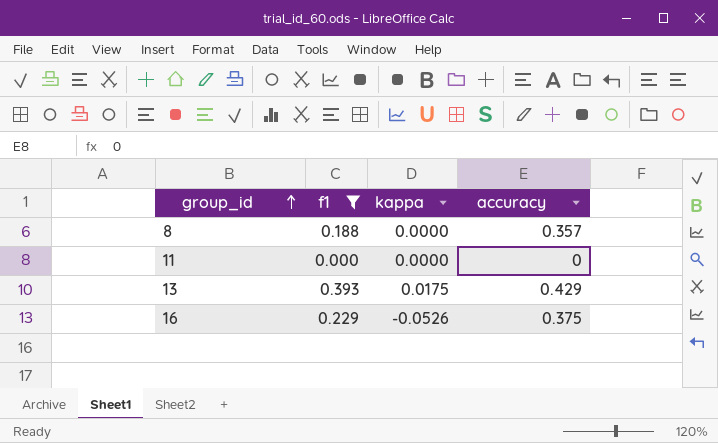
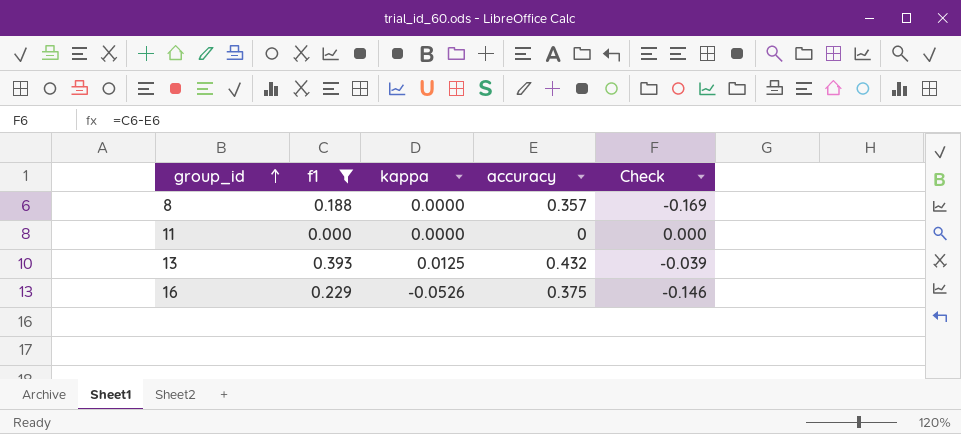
column Check | formula: none -> [f1] - [accuracy]
13 | kappa: 0.0175 -> 0.0125
13 | accuracy: 0.429 -> 0.432

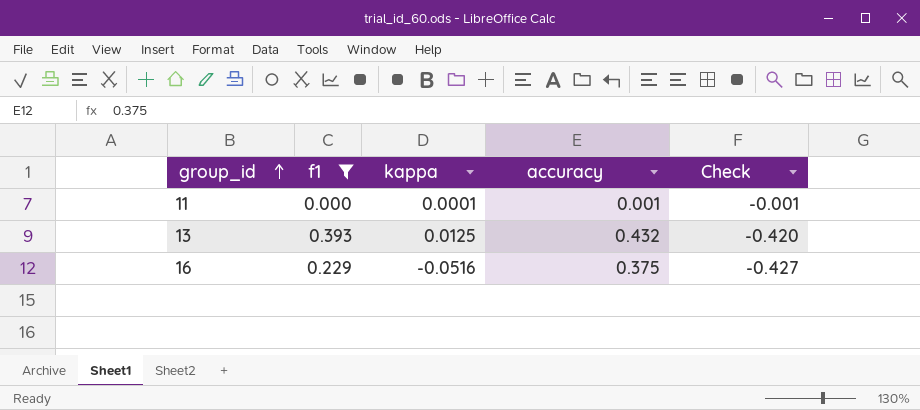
column Check | formula: [f1] - [accuracy] -> [kappa] - [accuracy]
row 8: 0.188 | 0.0000 | 0.357 | -0.169 -> none
11 | kappa: 0.0000 -> 0.0001
11 | accuracy: 0 -> 0.001
16 | kappa: -0.0526 -> -0.0516

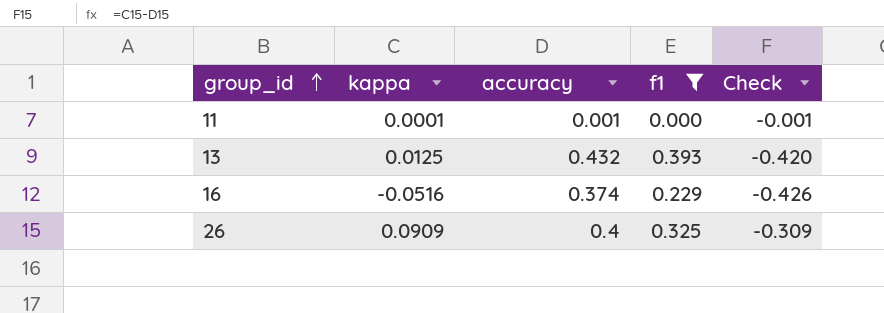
column f1 | position: 2 -> 4
16 | accuracy: 0.375 -> 0.374
16 | Check: -0.427 -> -0.426
row 26: none -> 0.0909 | 0.4 | 0.325 | -0.309

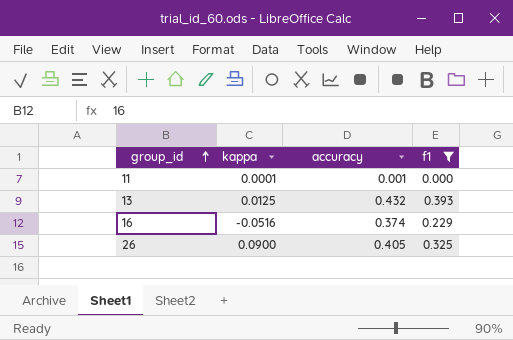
column Check | formula: [kappa] - [accuracy] -> none
26 | kappa: 0.0909 -> 0.0900
26 | accuracy: 0.4 -> 0.405

